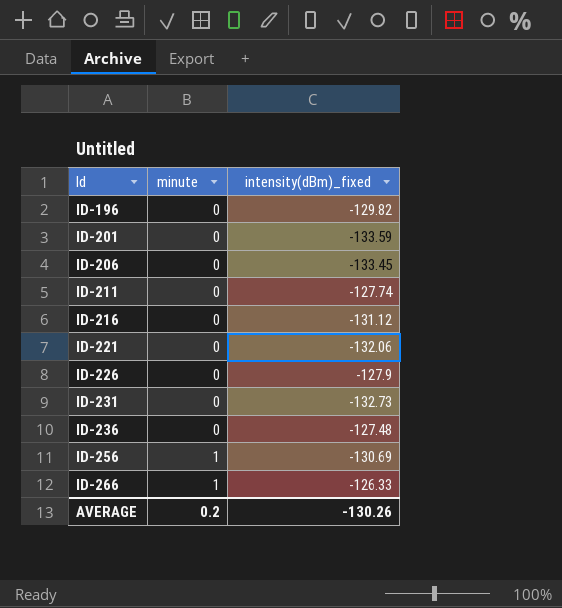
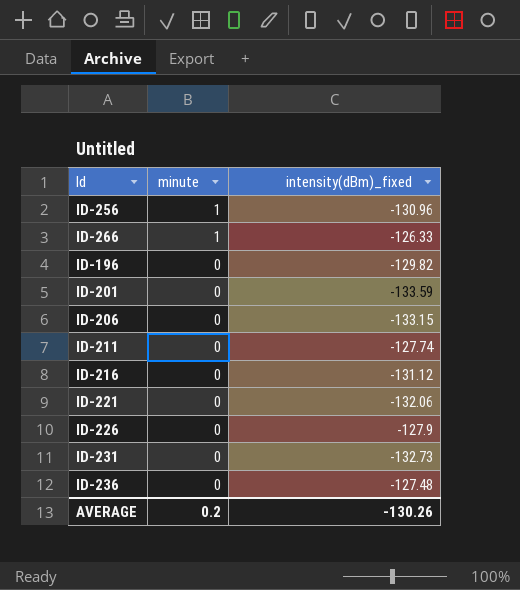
row order: Id ascending -> minute descending
ID-256 | intensity(dBm)_fixed: -130.69 -> -130.96
ID-206 | intensity(dBm)_fixed: -133.45 -> -133.15

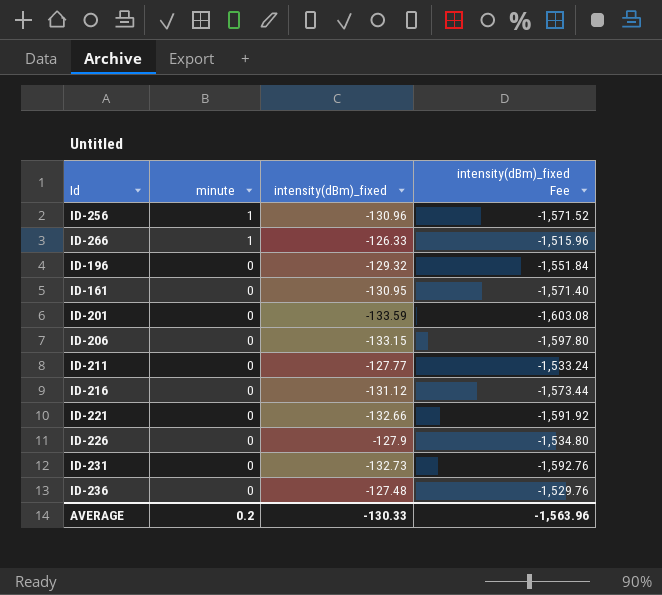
column intensity(dBm)_fixed Fee | formula: none -> [intensity(dBm)_fixed] * 12
ID-196 | intensity(dBm)_fixed: -129.82 -> -129.32
row ID-161: none -> 0 | -130.95 | -1,571.40
ID-211 | intensity(dBm)_fixed: -127.74 -> -127.77
ID-221 | intensity(dBm)_fixed: -132.06 -> -132.66
AVERAGE | intensity(dBm)_fixed: -130.26 -> -130.33

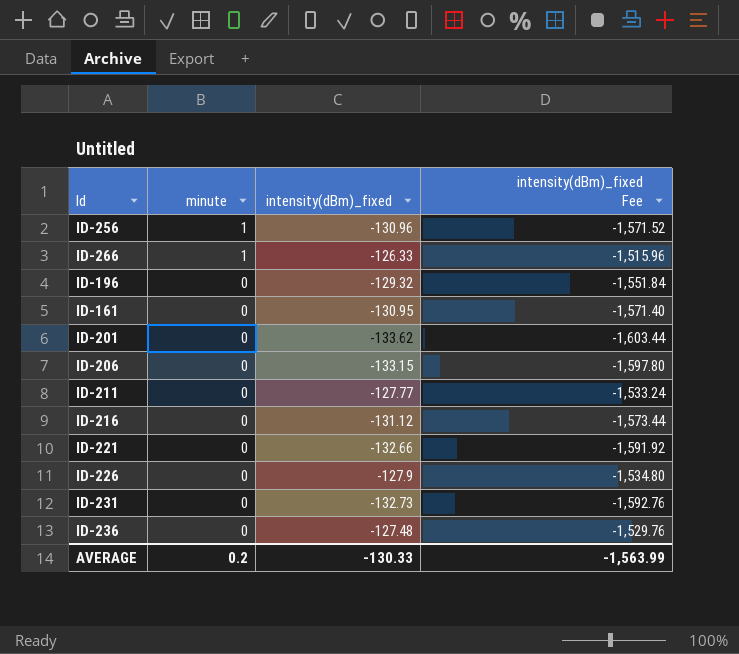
ID-201 | intensity(dBm)_fixed: -133.59 -> -133.62
ID-201 | intensity(dBm)_fixed Fee: -1,603.08 -> -1,603.44
AVERAGE | intensity(dBm)_fixed Fee: -1,563.96 -> -1,563.99

